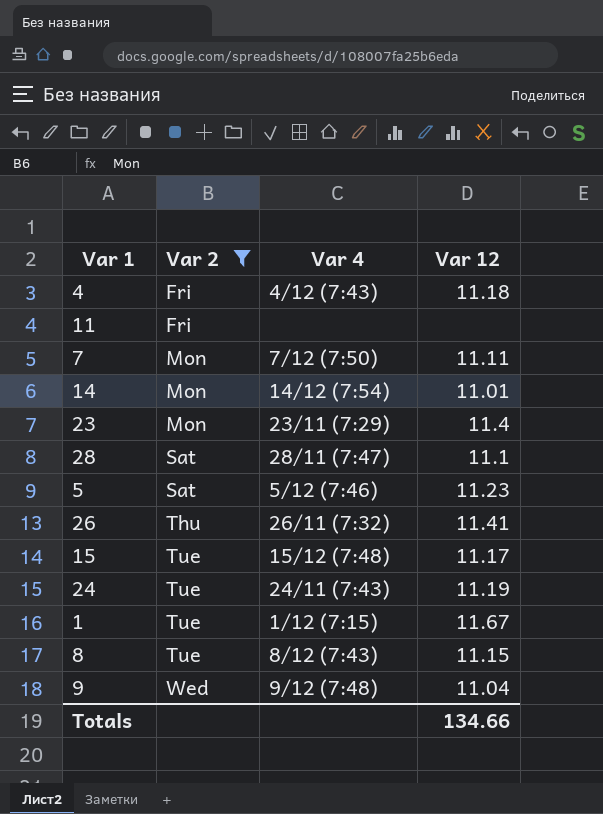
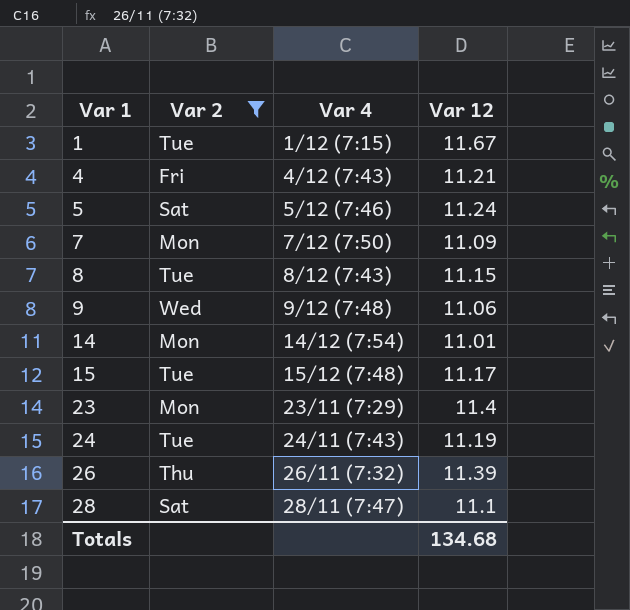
row order: Var 2 ascending -> Var 1 ascending
row 11: Fri | none | none -> none
4 | Var 12: 11.18 -> 11.21
5 | Var 12: 11.23 -> 11.24
7 | Var 12: 11.11 -> 11.09
9 | Var 12: 11.04 -> 11.06
26 | Var 12: 11.41 -> 11.39
Totals | Var 12: 134.66 -> 134.68

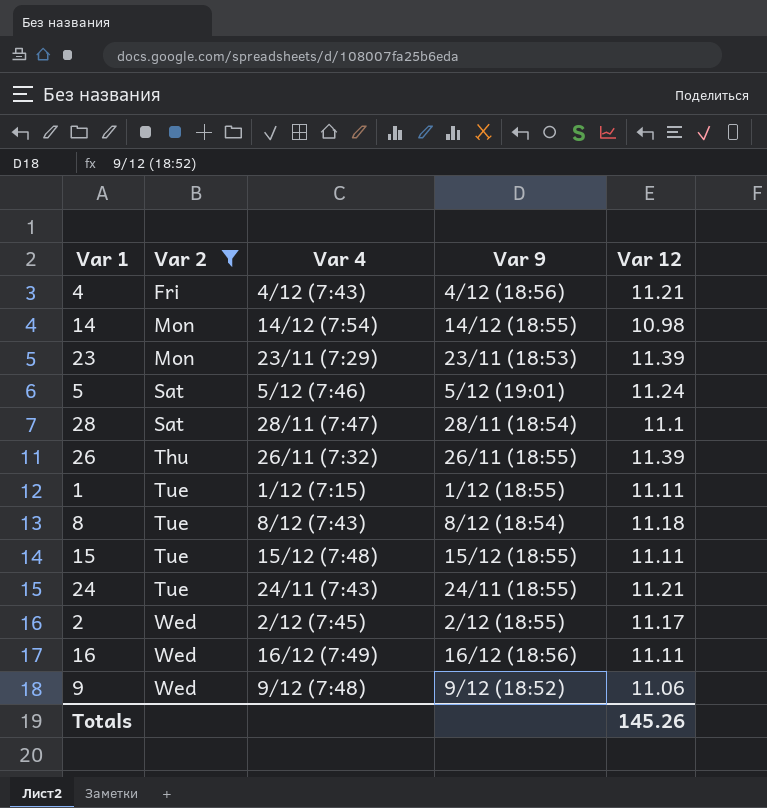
row order: Var 1 ascending -> Var 2 ascending
column Var 9 | position: none -> 4
row 7: Mon | 7/12 (7:50) | 11.09 -> none
14 | Var 12: 11.01 -> 10.98
23 | Var 12: 11.4 -> 11.39
1 | Var 12: 11.67 -> 11.11
8 | Var 12: 11.15 -> 11.18
15 | Var 12: 11.17 -> 11.11
24 | Var 12: 11.19 -> 11.21
row 2: none -> Wed | 2/12 (7:45) | 2/12 (18:55) | 11.17
row 16: none -> Wed | 16/12 (7:49) | 16/12 (18:56) | 11.11
Totals | Var 12: 134.68 -> 145.26

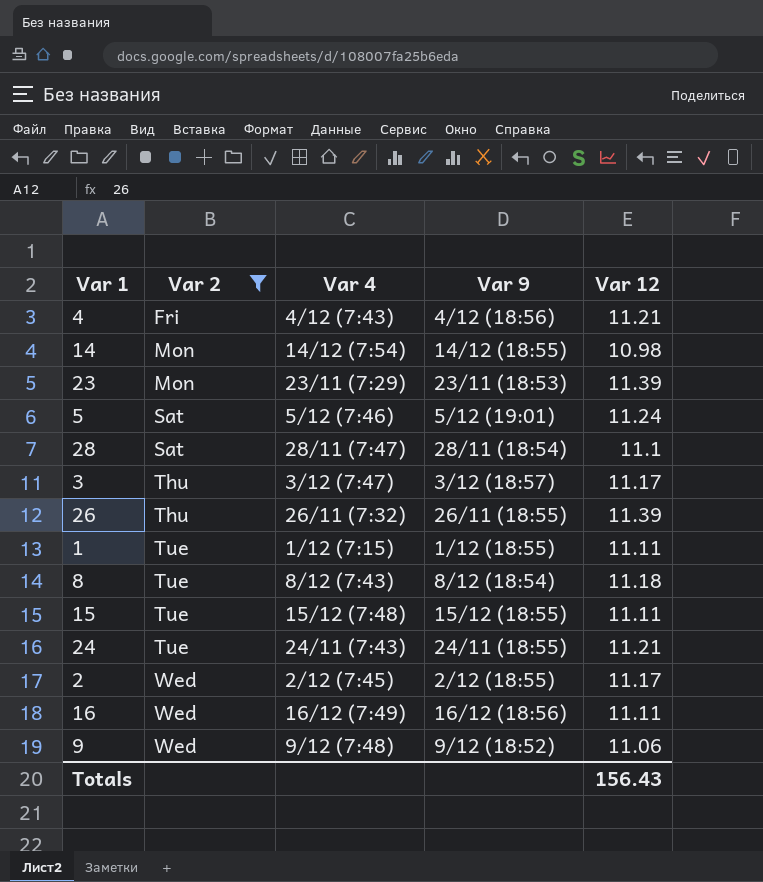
row 3: none -> Thu | 3/12 (7:47) | 3/12 (18:57) | 11.17
Totals | Var 12: 145.26 -> 156.43

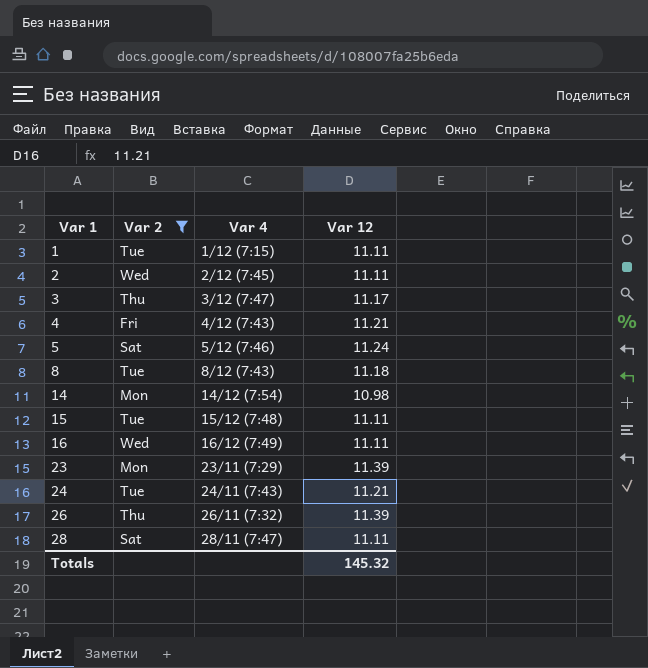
row order: Var 2 ascending -> Var 1 ascending
column Var 9 | position: 4 -> none
row 9: Wed | 9/12 (7:48) | 9/12 (18:52) | 11.06 -> none
2 | Var 12: 11.17 -> 11.11
28 | Var 12: 11.1 -> 11.11
Totals | Var 12: 156.43 -> 145.32

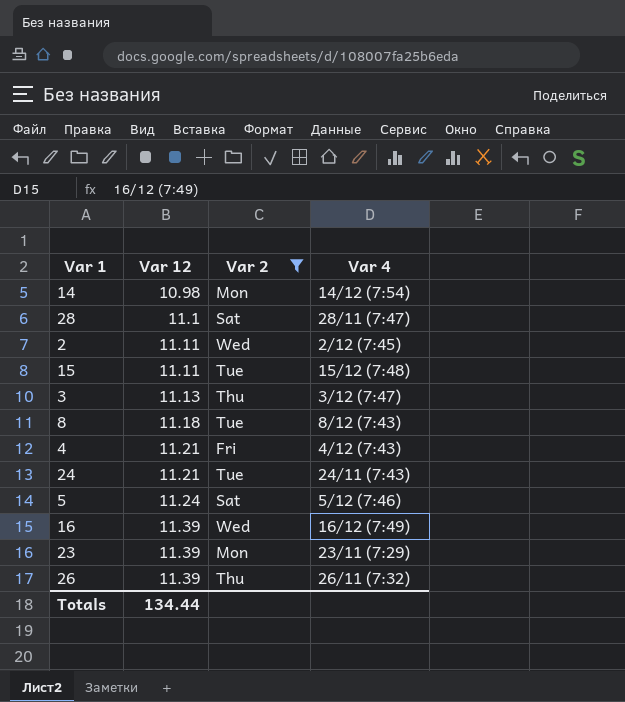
row order: Var 1 ascending -> Var 12 ascending
column Var 12 | position: 4 -> 2
row 1: Tue | 1/12 (7:15) | 11.11 -> none
28 | Var 12: 11.11 -> 11.1
3 | Var 12: 11.17 -> 11.13
16 | Var 12: 11.11 -> 11.39
Totals | Var 12: 145.32 -> 134.44

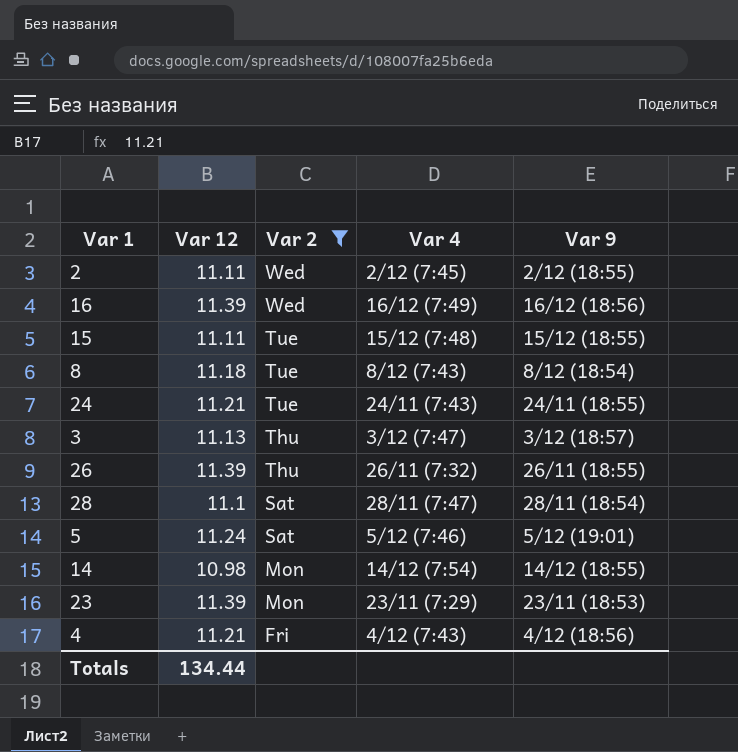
row order: Var 12 ascending -> Var 2 descending
column Var 9 | position: none -> 5

